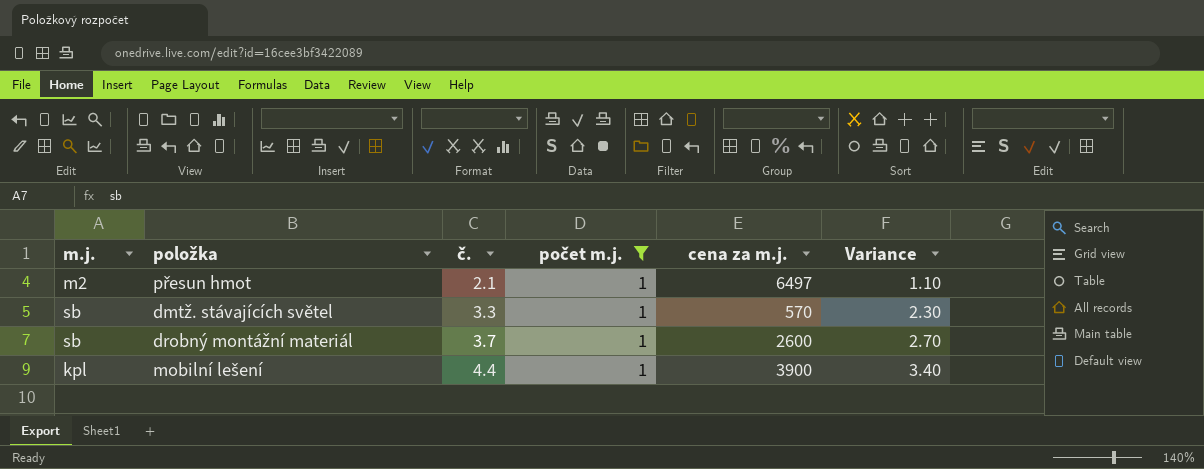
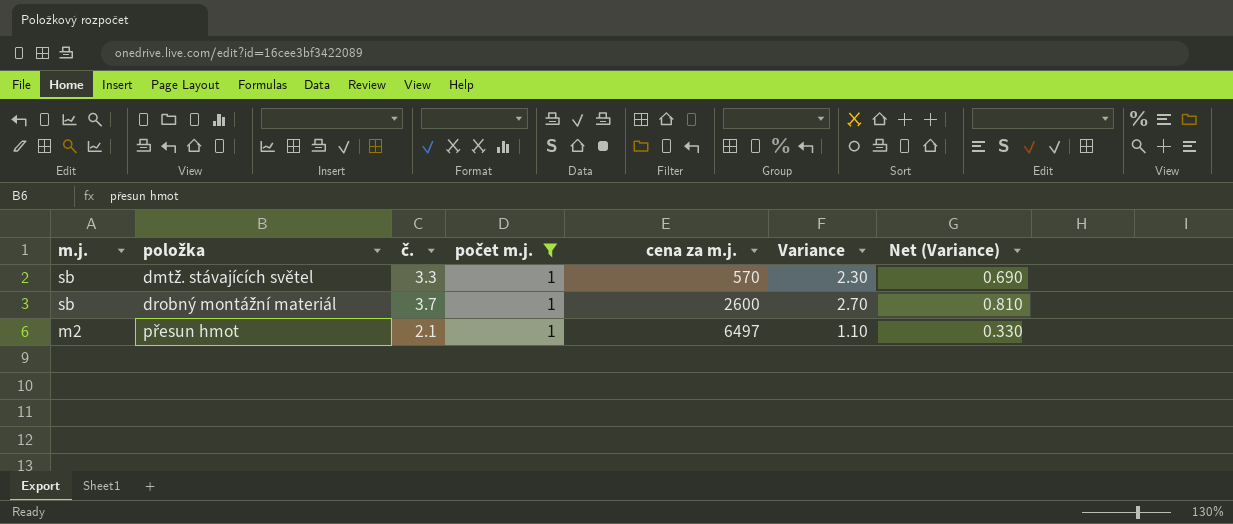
row order: č. ascending -> m.j. descending
column Net (Variance) | formula: none -> [Variance] * 0.3
row mobilní lešení: kpl | 4.4 | 1 | 3900 | 3.40 -> none

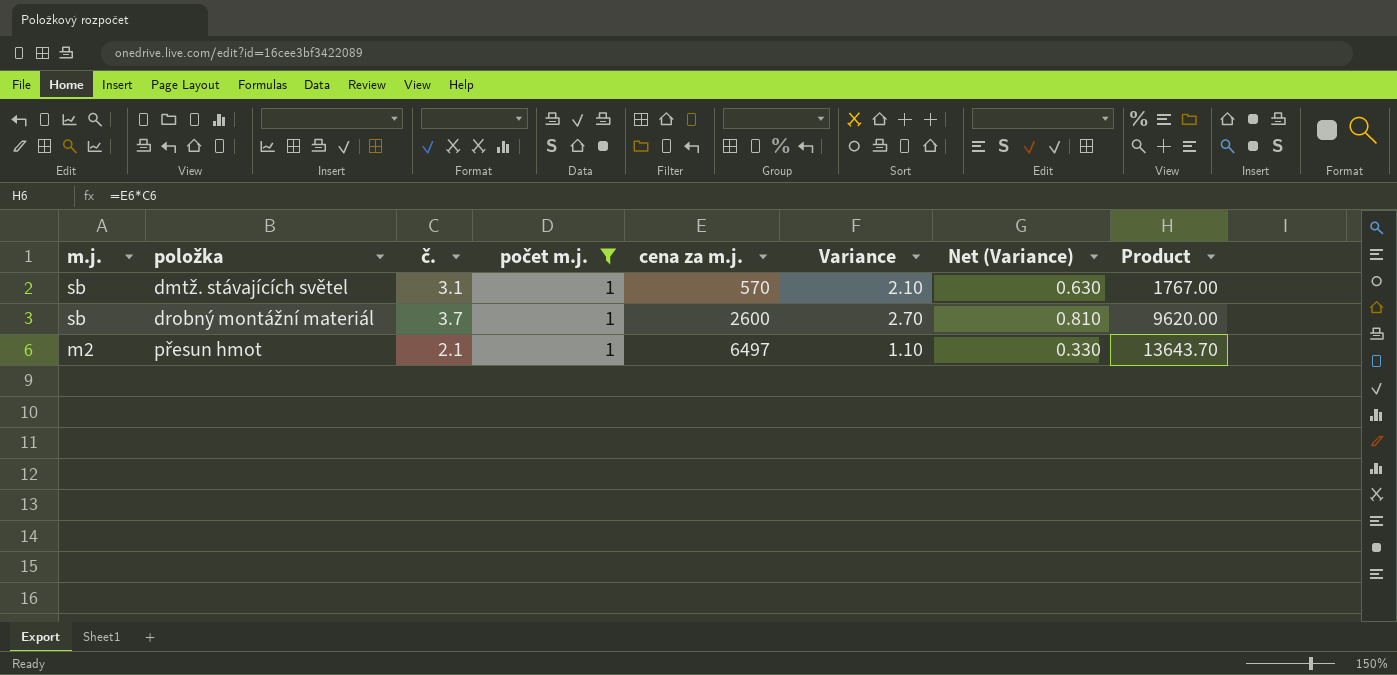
column Product | formula: none -> [č.] * [cena za m.j.]
dmtž. stávajících světel | č.: 3.3 -> 3.1
dmtž. stávajících světel | Variance: 2.30 -> 2.10
dmtž. stávajících světel | Net (Variance): 0.690 -> 0.630

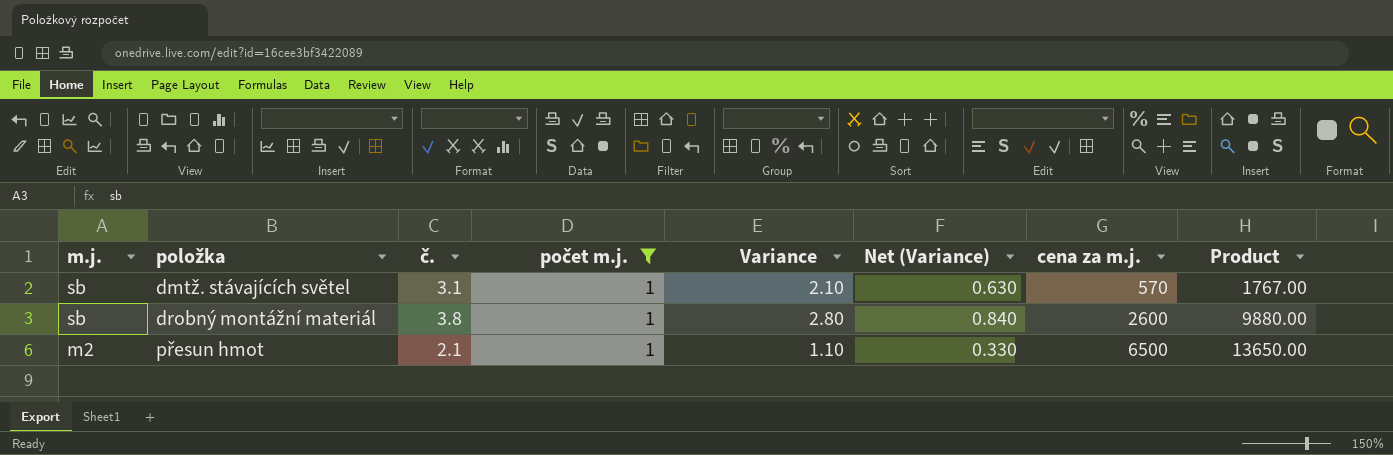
column cena za m.j. | position: 5 -> 7
drobný montážní materiál | č.: 3.7 -> 3.8
drobný montážní materiál | Variance: 2.70 -> 2.80
drobný montážní materiál | Net (Variance): 0.810 -> 0.840
drobný montážní materiál | Product: 9620.00 -> 9880.00
přesun hmot | cena za m.j.: 6497 -> 6500
přesun hmot | Product: 13643.70 -> 13650.00

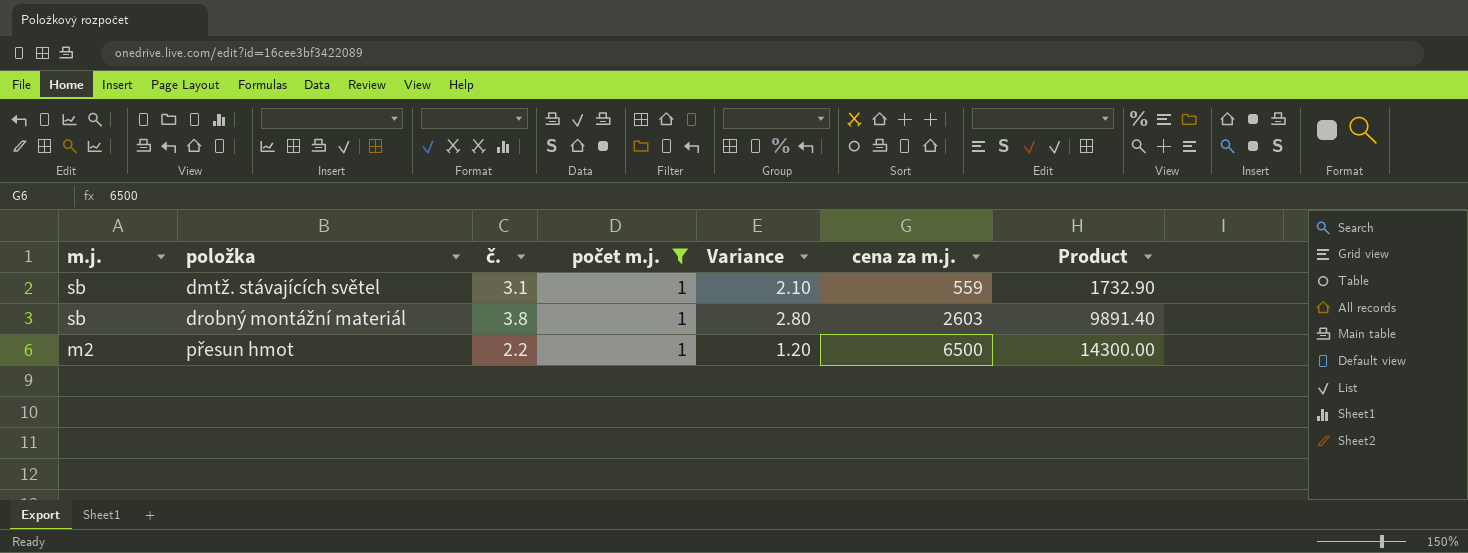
column Net (Variance) | formula: [Variance] * 0.3 -> none
dmtž. stávajících světel | cena za m.j.: 570 -> 559
dmtž. stávajících světel | Product: 1767.00 -> 1732.90
drobný montážní materiál | cena za m.j.: 2600 -> 2603
drobný montážní materiál | Product: 9880.00 -> 9891.40
přesun hmot | č.: 2.1 -> 2.2
přesun hmot | Variance: 1.10 -> 1.20
přesun hmot | Product: 13650.00 -> 14300.00

